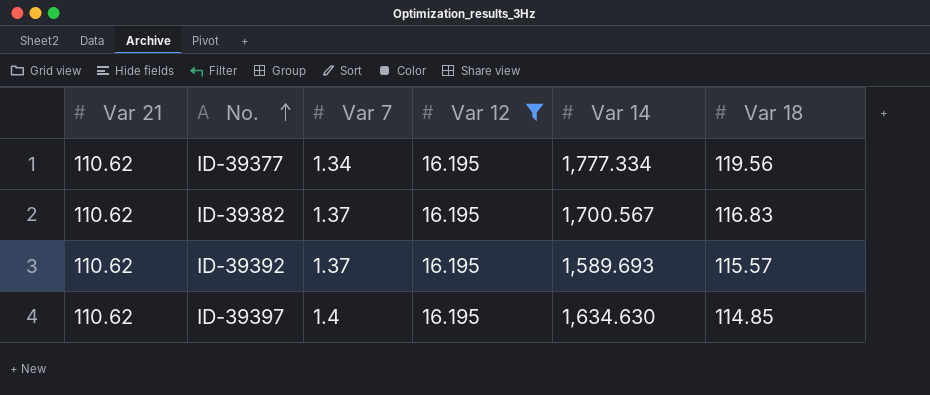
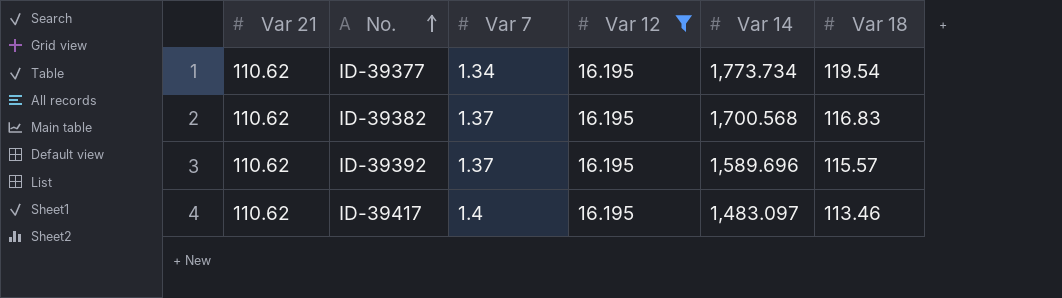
row ID-39397: 110.62 | 1.4 | 16.195 | 1,634.630 | 114.85 -> none
ID-39377 | Var 14: 1,777.334 -> 1,773.734
ID-39377 | Var 18: 119.56 -> 119.54
ID-39382 | Var 14: 1,700.567 -> 1,700.568
ID-39392 | Var 14: 1,589.693 -> 1,589.696
row ID-39417: none -> 110.62 | 1.4 | 16.195 | 1,483.097 | 113.46

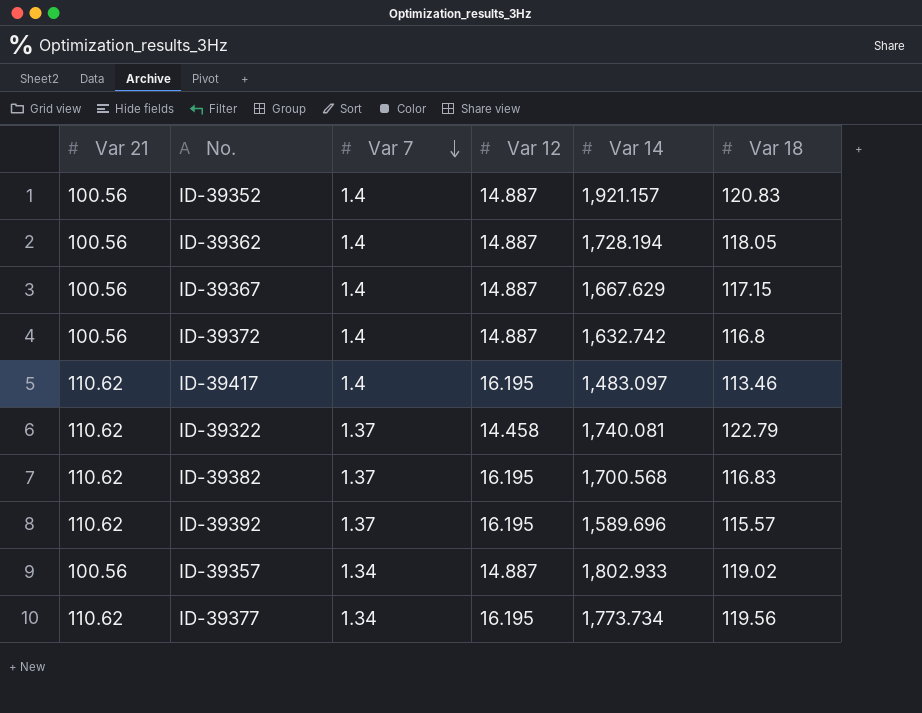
filter: Var 12 = 16.195 -> none
row order: No. ascending -> Var 7 descending
ID-39377 | Var 18: 119.54 -> 119.56

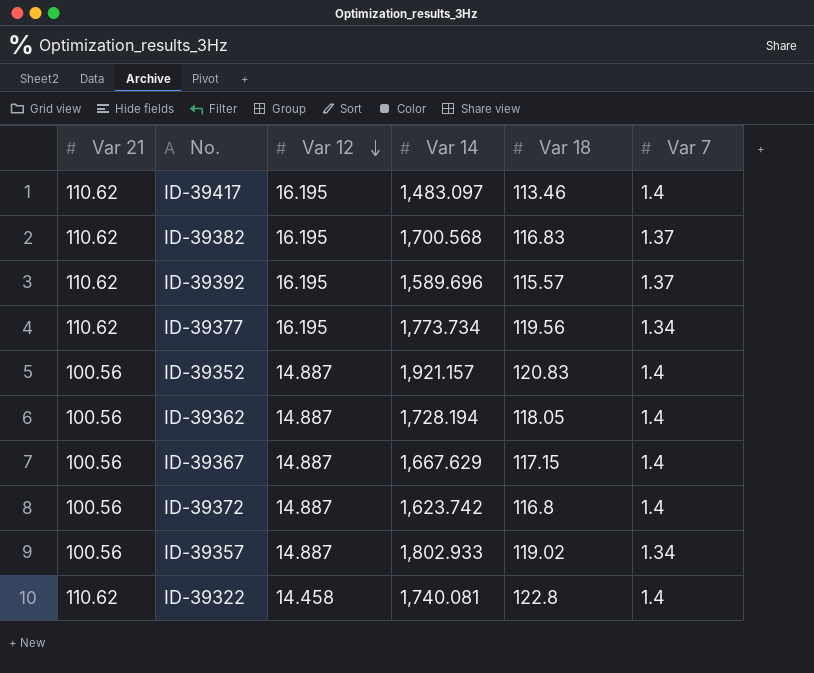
row order: Var 7 descending -> Var 12 descending
column Var 7 | position: 3 -> 6
ID-39372 | Var 14: 1,632.742 -> 1,623.742
ID-39322 | Var 18: 122.79 -> 122.8
ID-39322 | Var 7: 1.37 -> 1.4

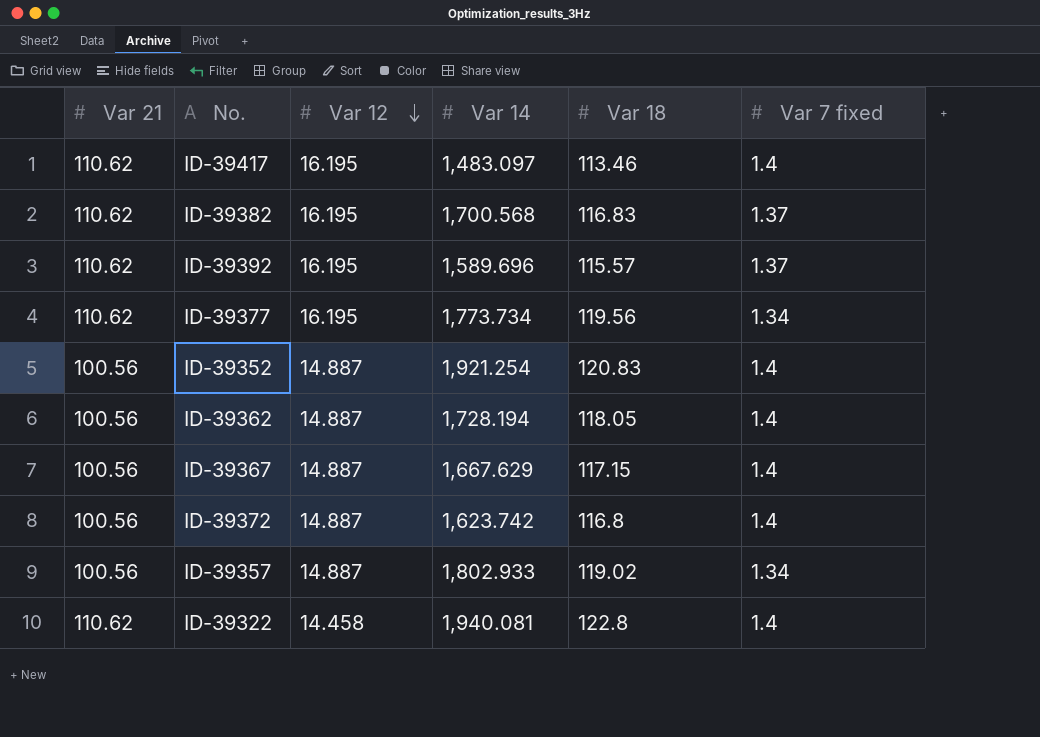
column name: Var 7 -> Var 7 fixed
ID-39352 | Var 14: 1,921.157 -> 1,921.254
ID-39322 | Var 14: 1,740.081 -> 1,940.081

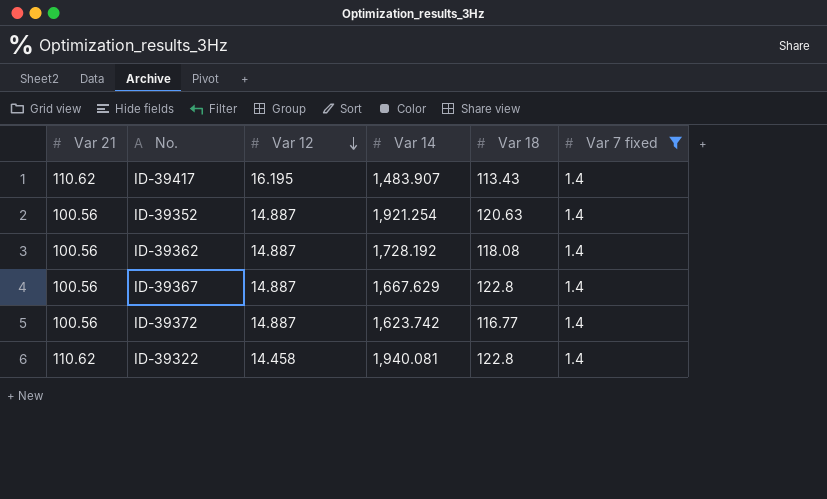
filter: none -> Var 7 fixed = 1.4
ID-39417 | Var 14: 1,483.097 -> 1,483.907
ID-39417 | Var 18: 113.46 -> 113.43
ID-39352 | Var 18: 120.83 -> 120.63
ID-39362 | Var 14: 1,728.194 -> 1,728.192
ID-39362 | Var 18: 118.05 -> 118.08
ID-39367 | Var 18: 117.15 -> 122.8
ID-39372 | Var 18: 116.8 -> 116.77

